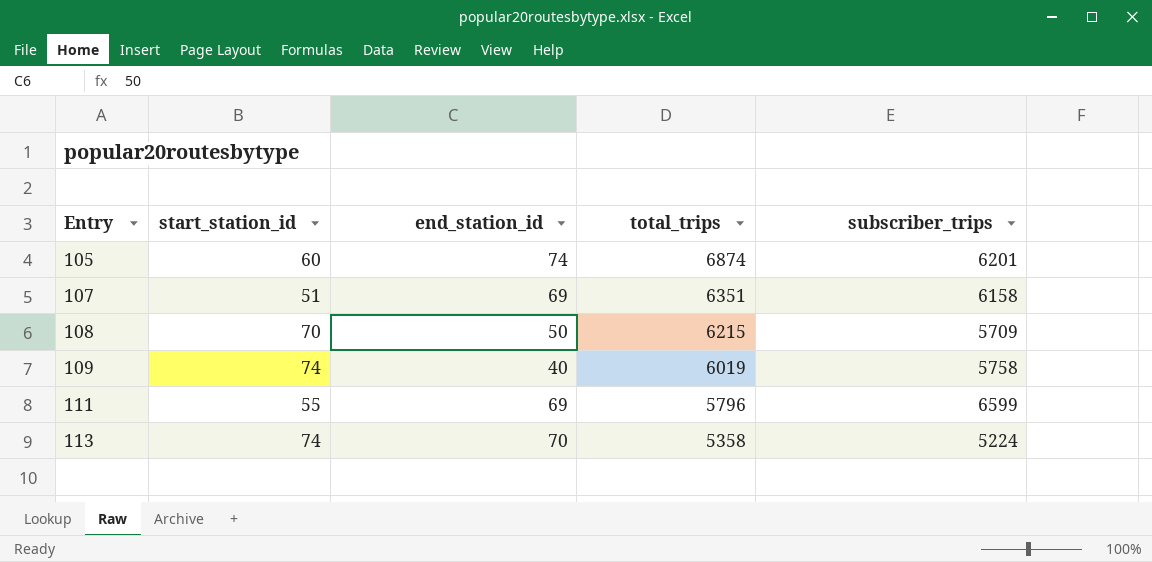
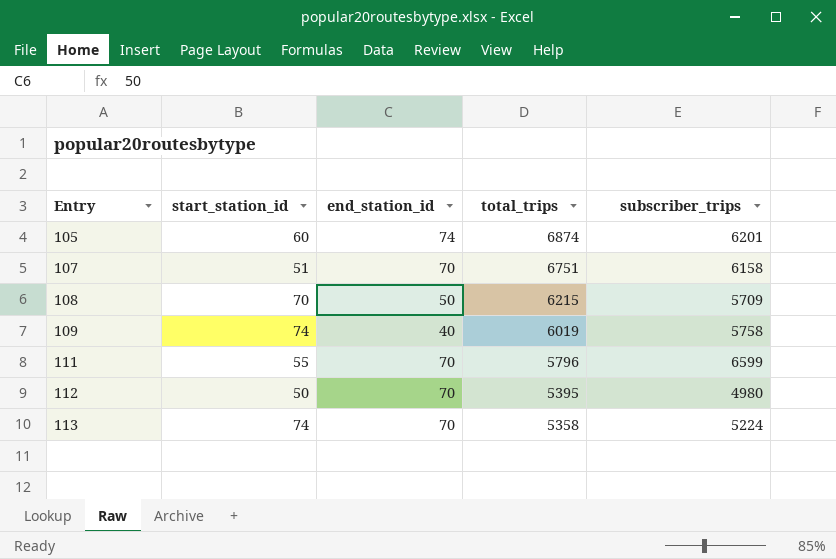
107 | end_station_id: 69 -> 70
107 | total_trips: 6351 -> 6751
111 | end_station_id: 69 -> 70
row 112: none -> 50 | 70 | 5395 | 4980

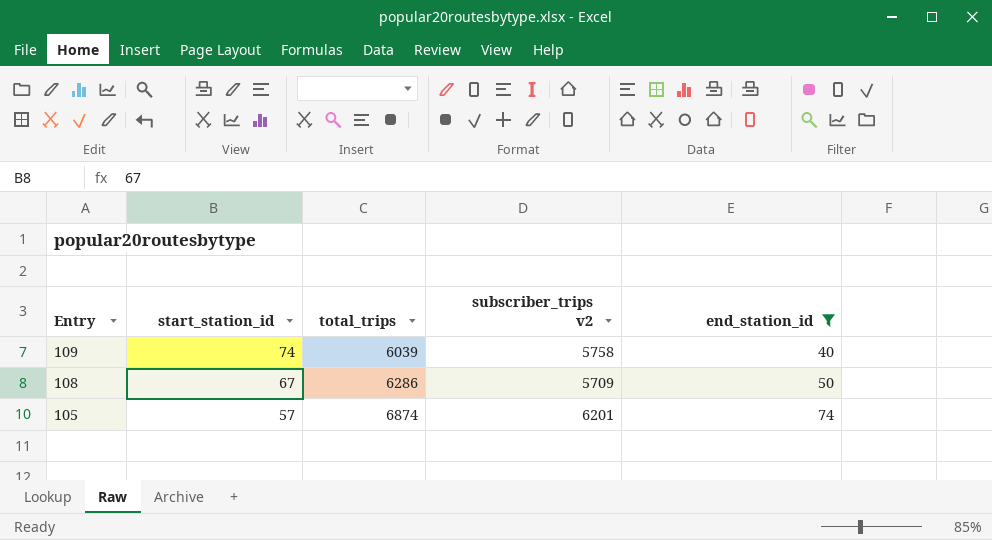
filter: none -> end_station_id != 70
row order: Entry ascending -> Entry descending
column name: subscriber_trips -> subscriber_trips v2
column end_station_id | position: 3 -> 5
109 | total_trips: 6019 -> 6039
108 | start_station_id: 70 -> 67
108 | total_trips: 6215 -> 6286
105 | start_station_id: 60 -> 57

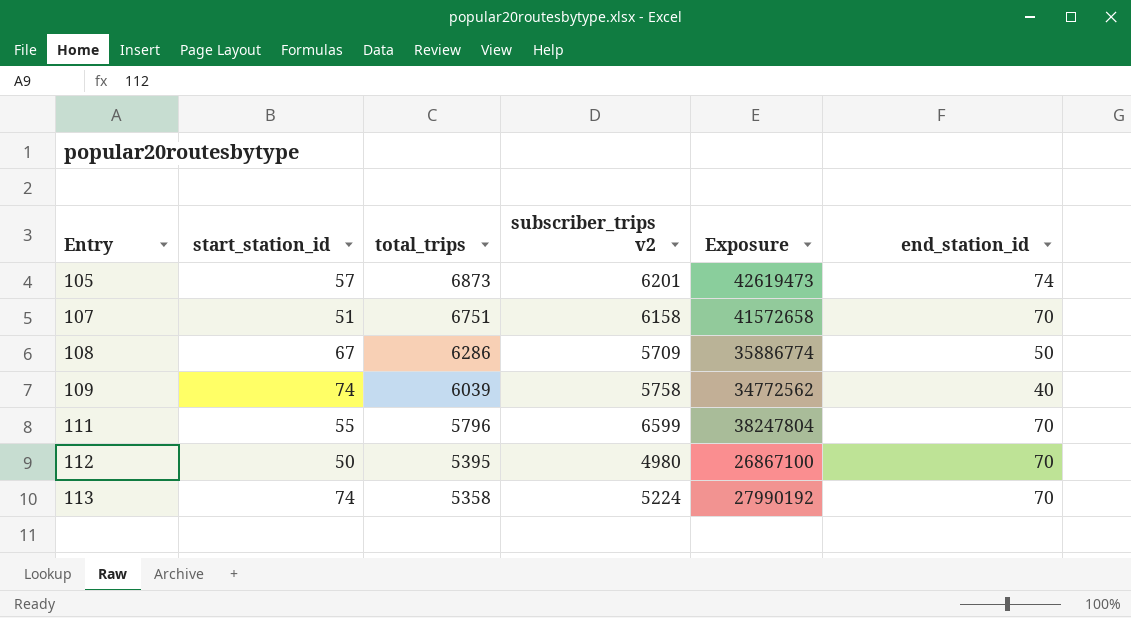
filter: end_station_id != 70 -> none
row order: Entry descending -> Entry ascending
column Exposure | formula: none -> [total_trips] * [subscriber_trips v2]
105 | total_trips: 6874 -> 6873

